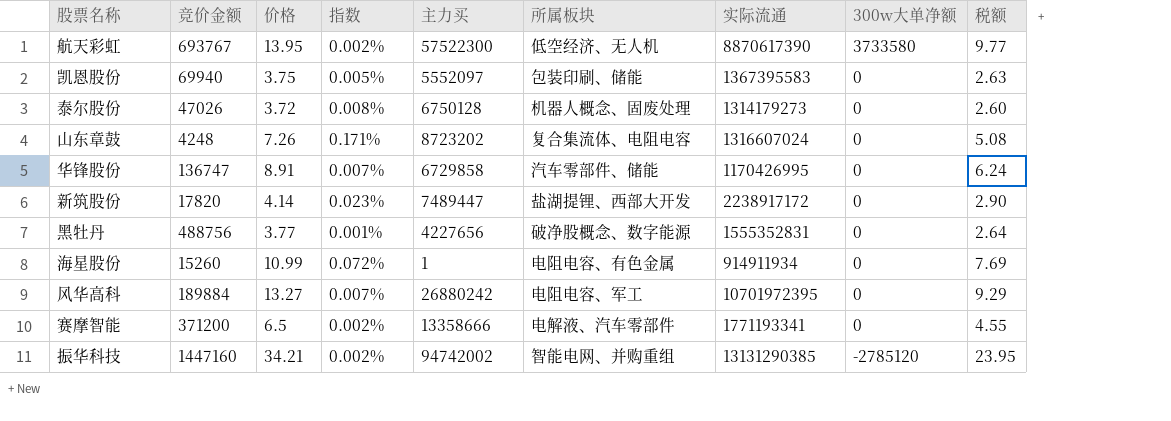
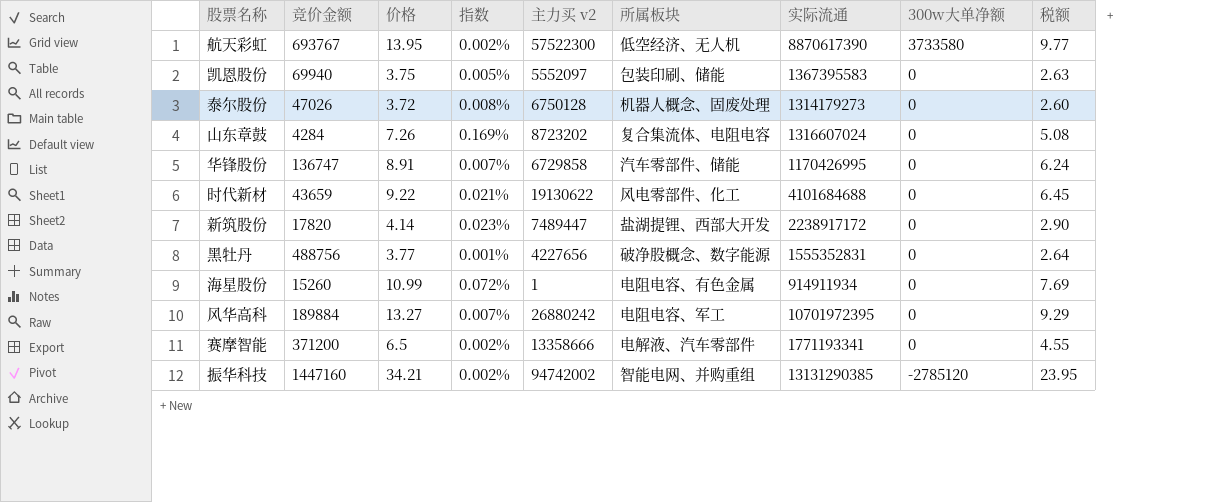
column name: 主力买 -> 主力买 v2
山东章鼓 | 竞价金额: 4248 -> 4284
山东章鼓 | 指数: 0.171% -> 0.169%
row 时代新材: none -> 43659 | 9.22 | 0.021% | 19130622 | 风电零部件、化工 | 4101684688 | 0 | 6.45

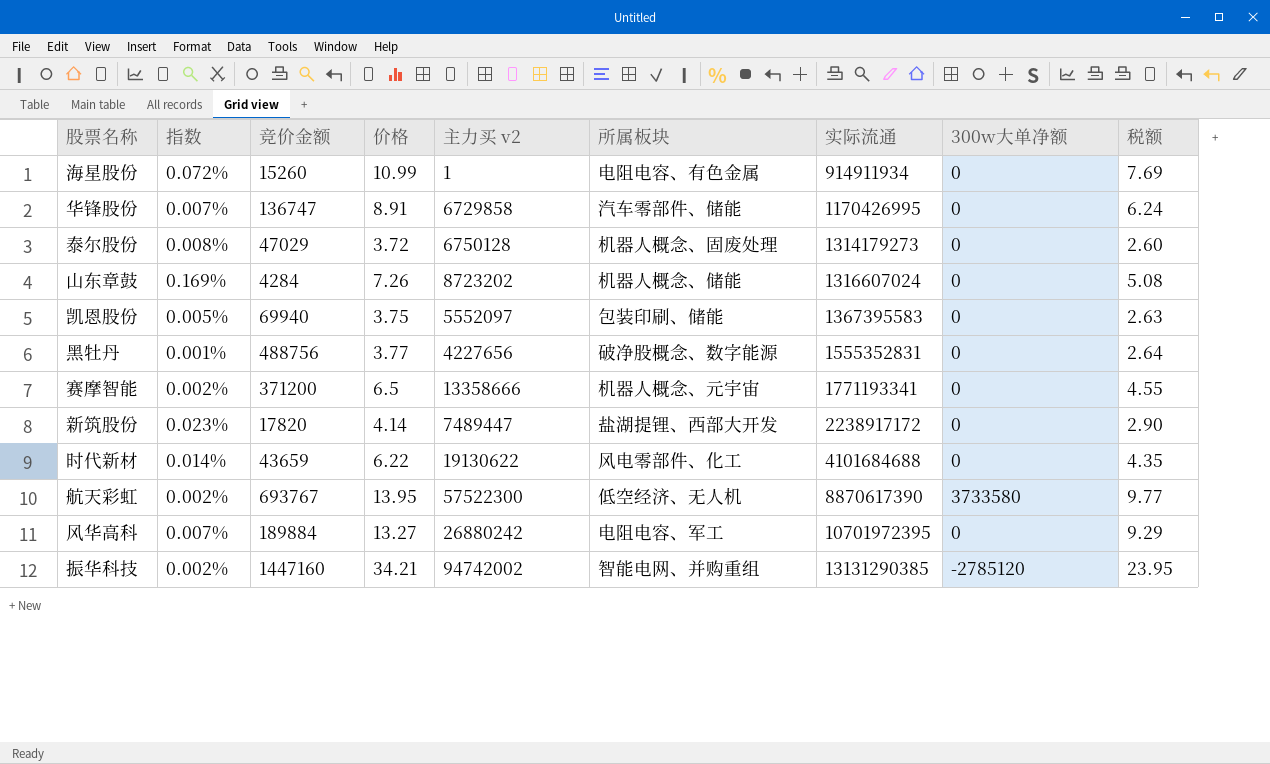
row order: 300w大单净额 descending -> 实际流通 ascending
column 指数 | position: 4 -> 2
泰尔股份 | 竞价金额: 47026 -> 47029
山东章鼓 | 所属板块: 复合集流体、电阻电容 -> 机器人概念、储能
赛摩智能 | 所属板块: 电解液、汽车零部件 -> 机器人概念、元宇宙
时代新材 | 指数: 0.021% -> 0.014%
时代新材 | 价格: 9.22 -> 6.22
时代新材 | 税额: 6.45 -> 4.35

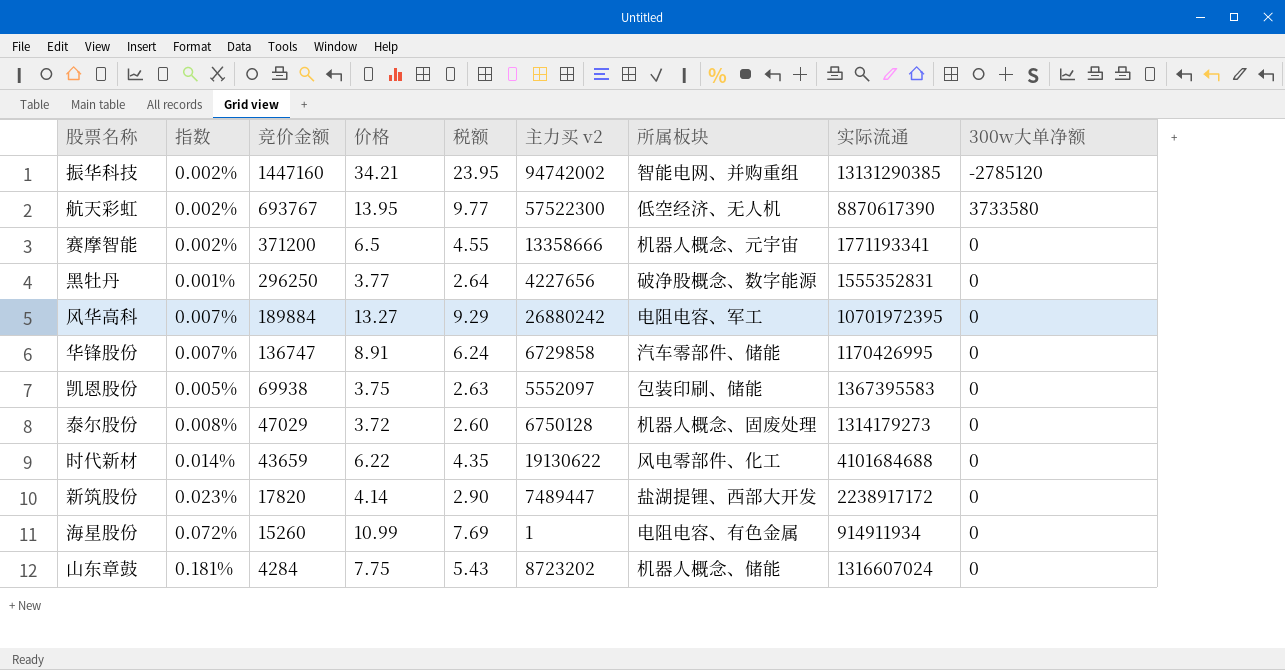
row order: 实际流通 ascending -> 竞价金额 descending
column 税额 | position: 9 -> 5
黑牡丹 | 竞价金额: 488756 -> 296250
凯恩股份 | 竞价金额: 69940 -> 69938
山东章鼓 | 指数: 0.169% -> 0.181%
山东章鼓 | 价格: 7.26 -> 7.75
山东章鼓 | 税额: 5.08 -> 5.43

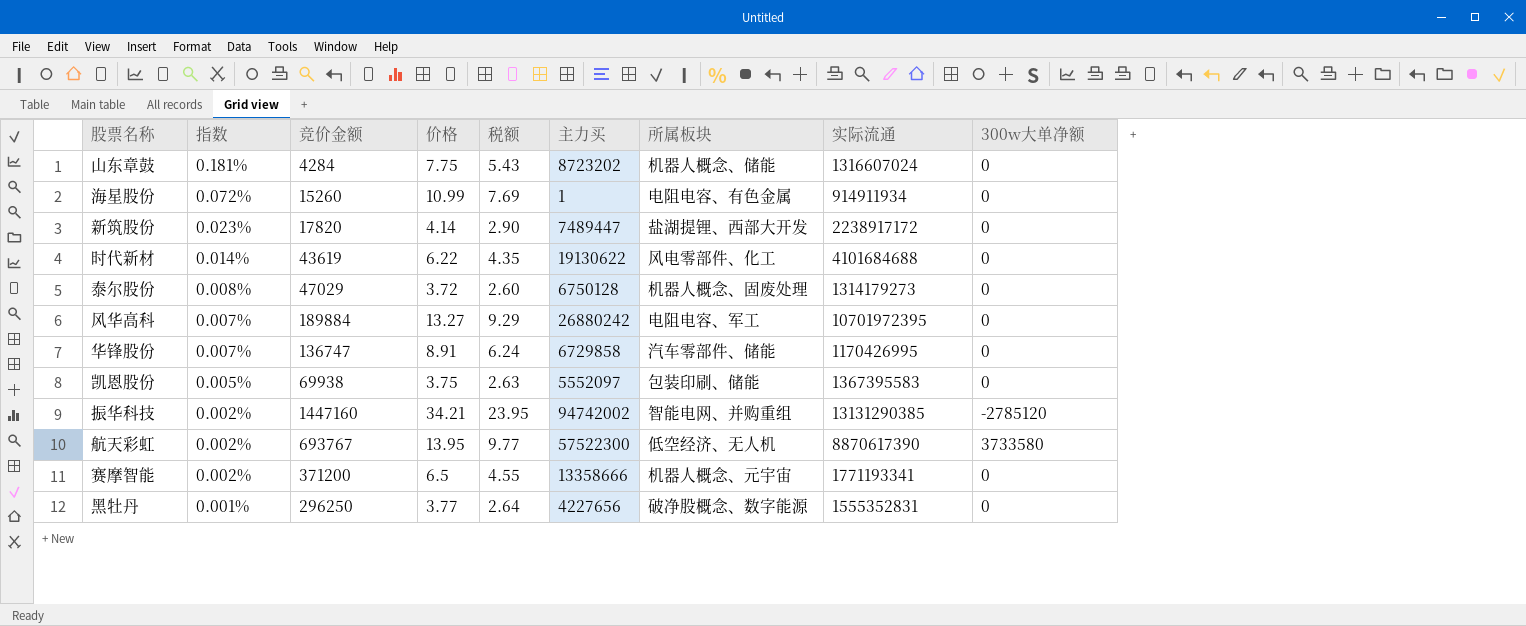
row order: 竞价金额 descending -> 指数 descending
column name: 主力买 v2 -> 主力买
时代新材 | 竞价金额: 43659 -> 43619

